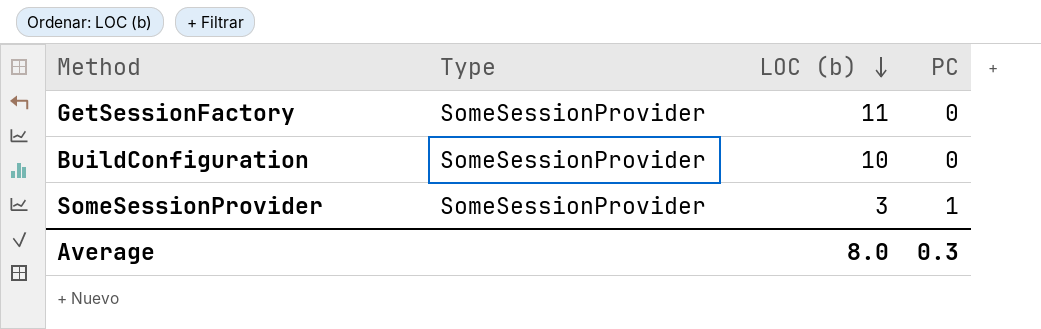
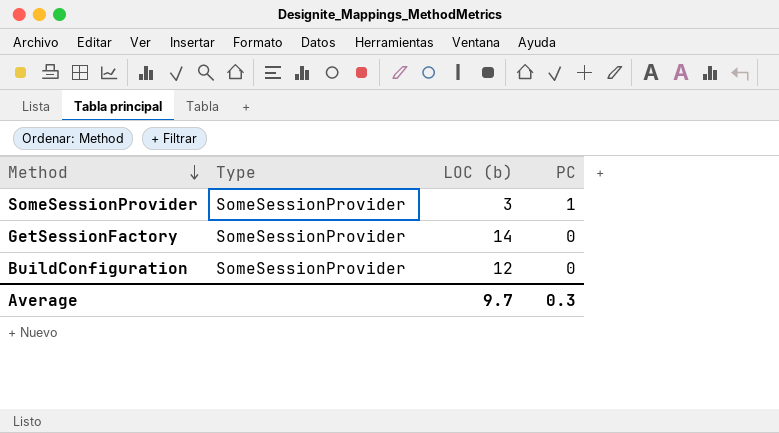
row order: LOC (b) descending -> Method descending
GetSessionFactory | LOC (b): 11 -> 14
BuildConfiguration | LOC (b): 10 -> 12
Average | LOC (b): 8.0 -> 9.7

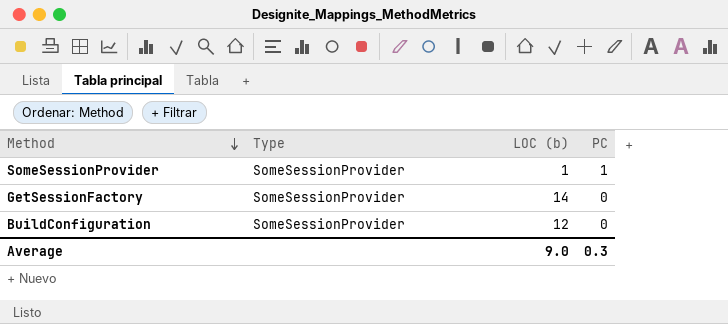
SomeSessionProvider | LOC (b): 3 -> 1
Average | LOC (b): 9.7 -> 9.0

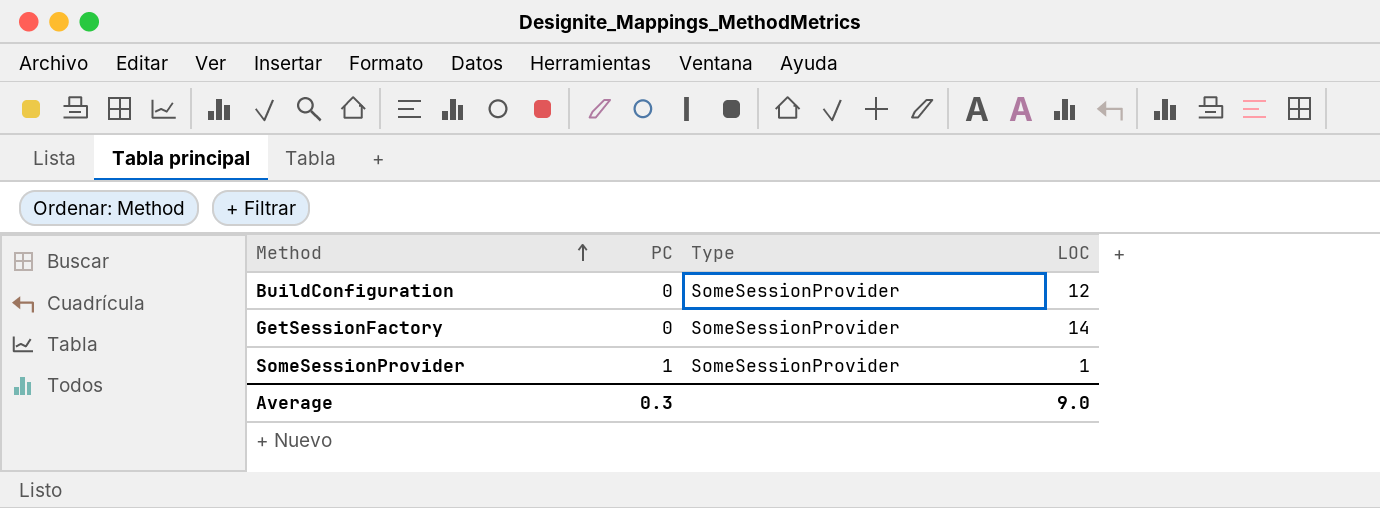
row order: Method descending -> Method ascending
column PC | position: 4 -> 2
column name: LOC (b) -> LOC

